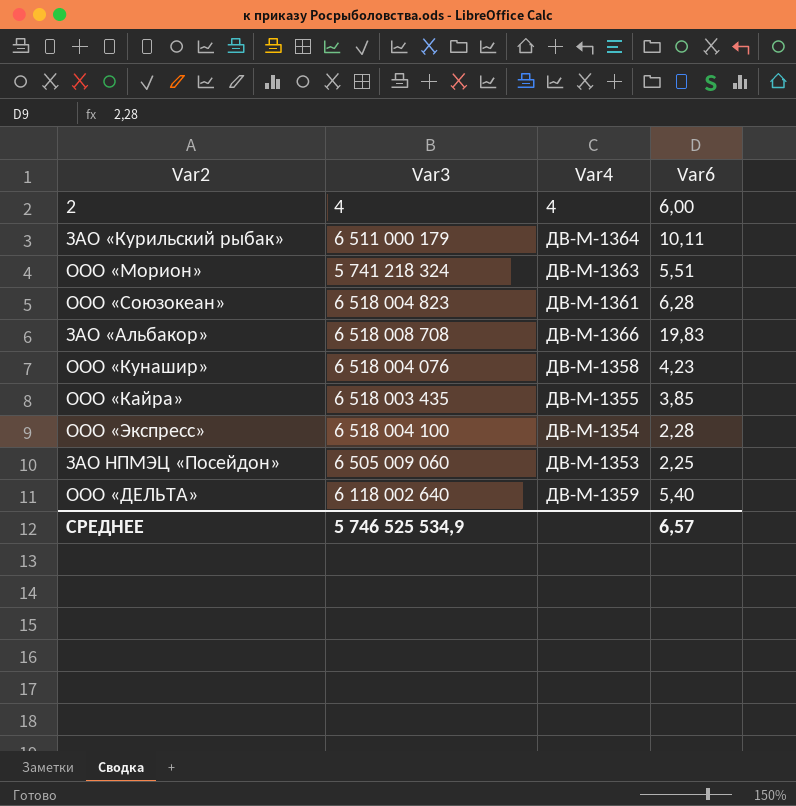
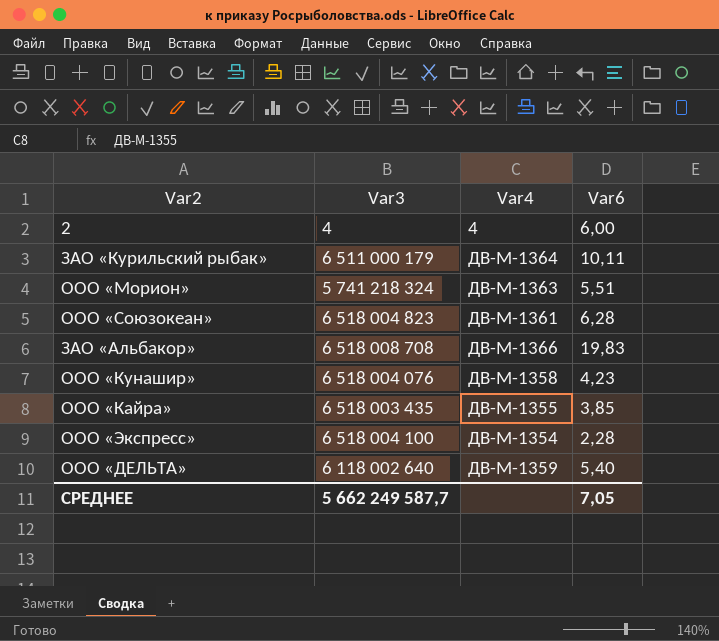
row ЗАО НПМЭЦ «Посейдон»: 6 505 009 060 | ДВ-М-1353 | 2,25 -> none
СРЕДНЕЕ | Var3: 5 746 525 534,9 -> 5 662 249 587,7
СРЕДНЕЕ | Var6: 6,57 -> 7,05

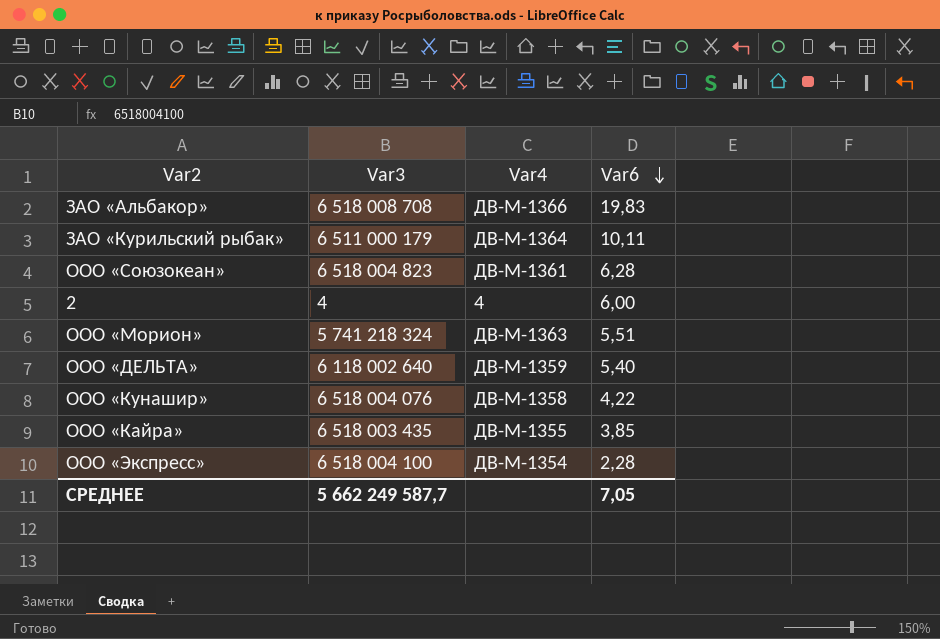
row order: none -> Var6 descending
ООО «Кунашир» | Var6: 4,23 -> 4,22

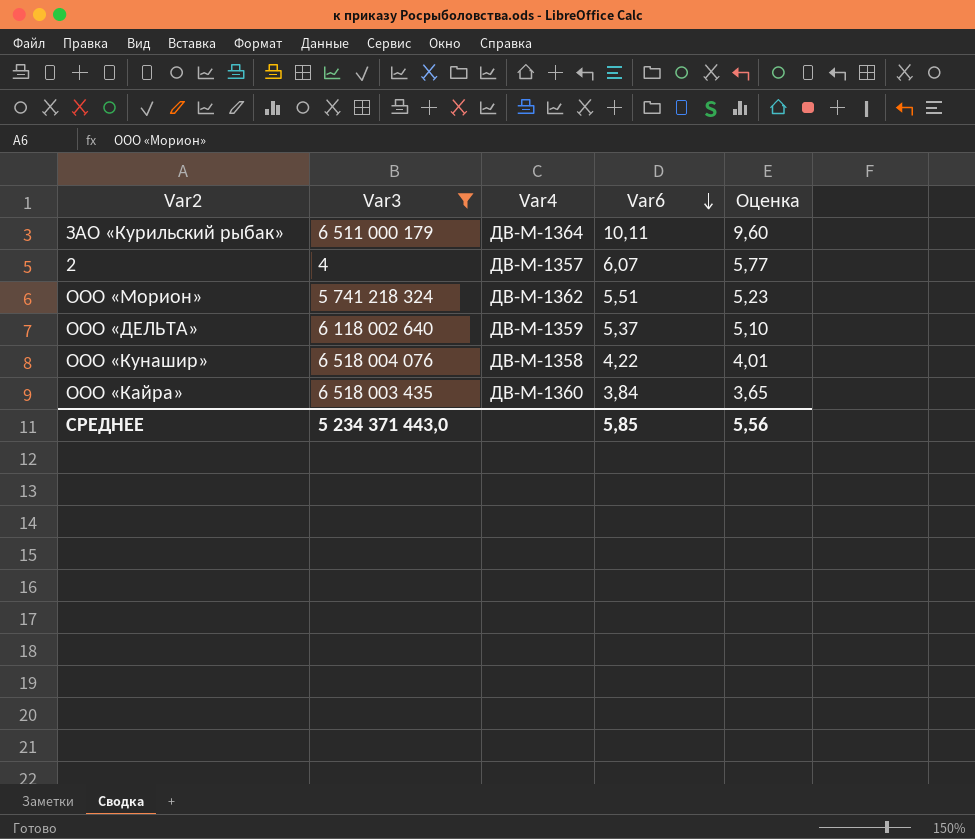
filter: none -> Var3 <= 6 518 004 076
column Оценка | formula: none -> [Var6] * 0,95
2 | Var4: 4 -> ДВ-М-1357
2 | Var6: 6,00 -> 6,07
ООО «Морион» | Var4: ДВ-М-1363 -> ДВ-М-1362
ООО «ДЕЛЬТА» | Var6: 5,40 -> 5,37
ООО «Кайра» | Var4: ДВ-М-1355 -> ДВ-М-1360
ООО «Кайра» | Var6: 3,85 -> 3,84
СРЕДНЕЕ | Var3: 5 662 249 587,7 -> 5 234 371 443,0
СРЕДНЕЕ | Var6: 7,05 -> 5,85

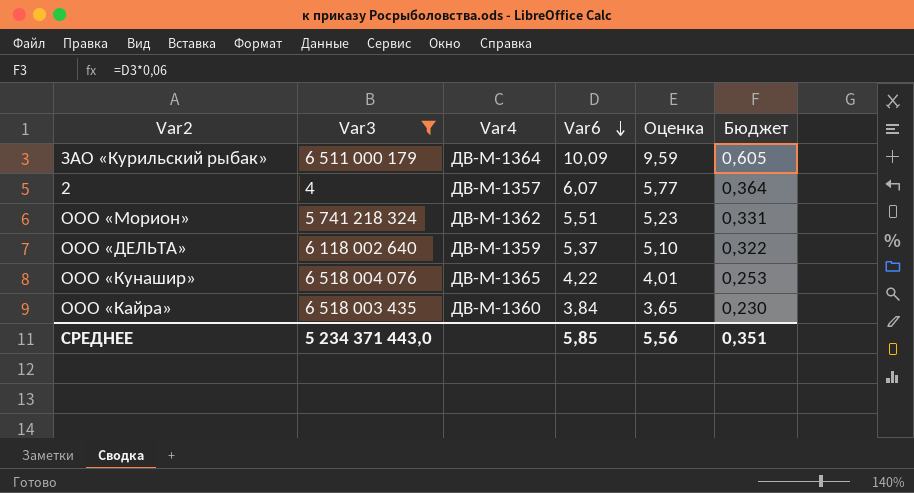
column Бюджет | formula: none -> [Var6] * 0,06
ЗАО «Курильский рыбак» | Var6: 10,11 -> 10,09
ЗАО «Курильский рыбак» | Оценка: 9,60 -> 9,59
ООО «Кунашир» | Var4: ДВ-М-1358 -> ДВ-М-1365

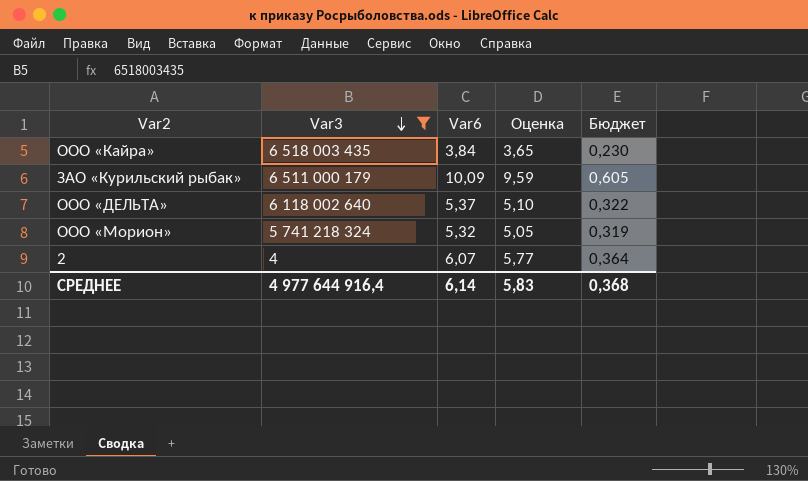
row order: Var6 descending -> Var3 descending
column Var4 | position: 3 -> none
row ООО «Кунашир»: 6 518 004 076 | ДВ-М-1365 | 4,22 | 4,01 | 0,253 -> none
ООО «Морион» | Var6: 5,51 -> 5,32
ООО «Морион» | Оценка: 5,23 -> 5,05
ООО «Морион» | Бюджет: 0,331 -> 0,319
СРЕДНЕЕ | Var3: 5 234 371 443,0 -> 4 977 644 916,4
СРЕДНЕЕ | Var6: 5,85 -> 6,14
СРЕДНЕЕ | Оценка: 5,56 -> 5,83
СРЕДНЕЕ | Бюджет: 0,351 -> 0,368

